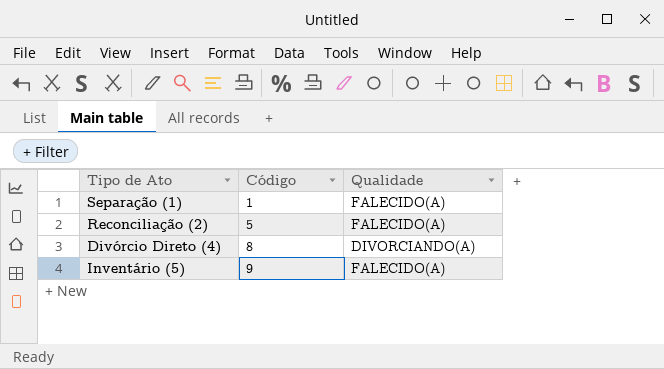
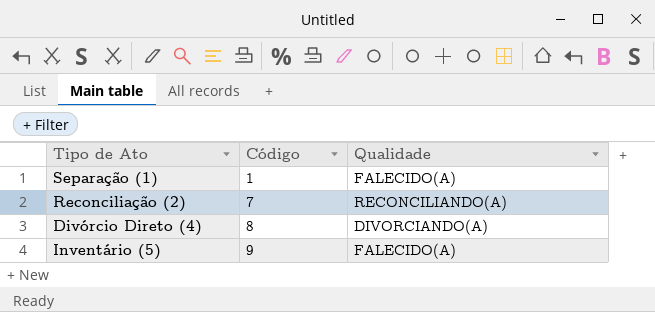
Reconciliação (2) | Código: 5 -> 7
Reconciliação (2) | Qualidade: FALECIDO(A) -> RECONCILIANDO(A)

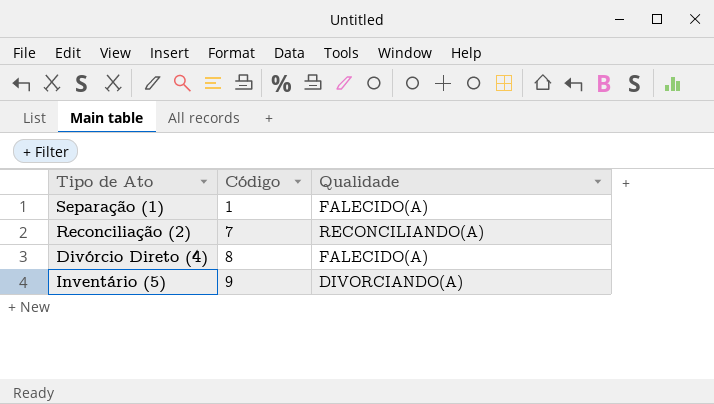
Divórcio Direto (4) | Qualidade: DIVORCIANDO(A) -> FALECIDO(A)
Inventário (5) | Qualidade: FALECIDO(A) -> DIVORCIANDO(A)

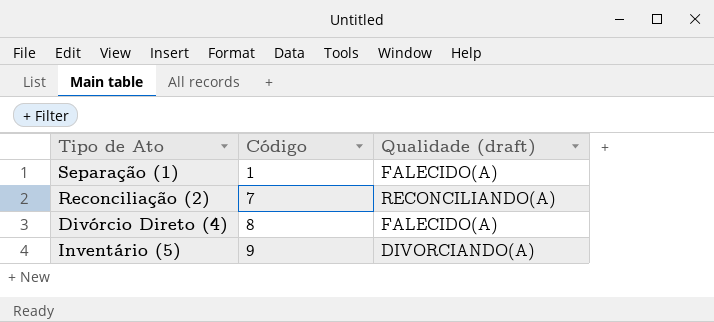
column name: Qualidade -> Qualidade (draft)

